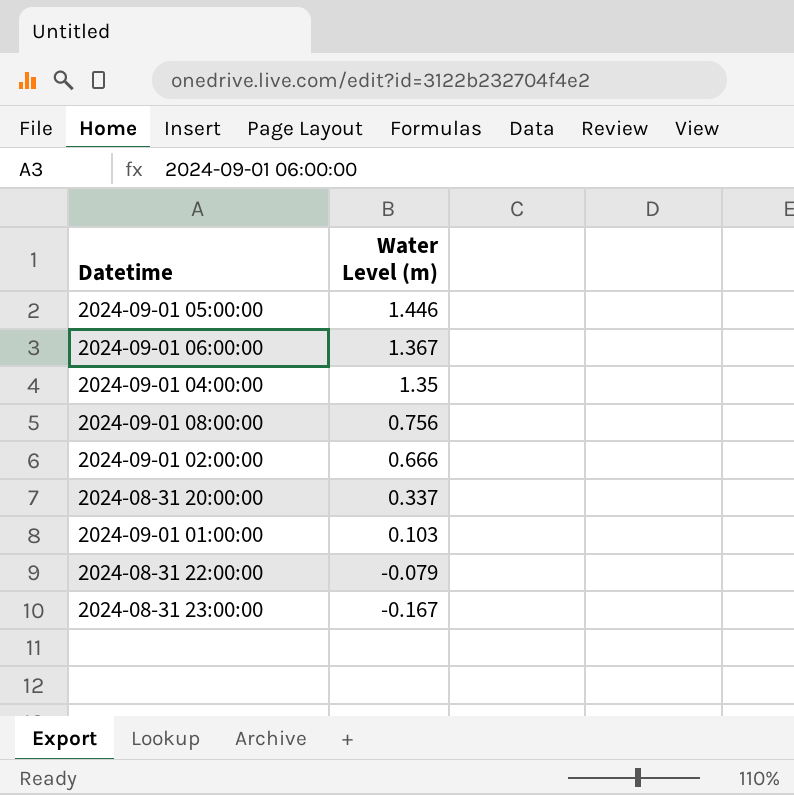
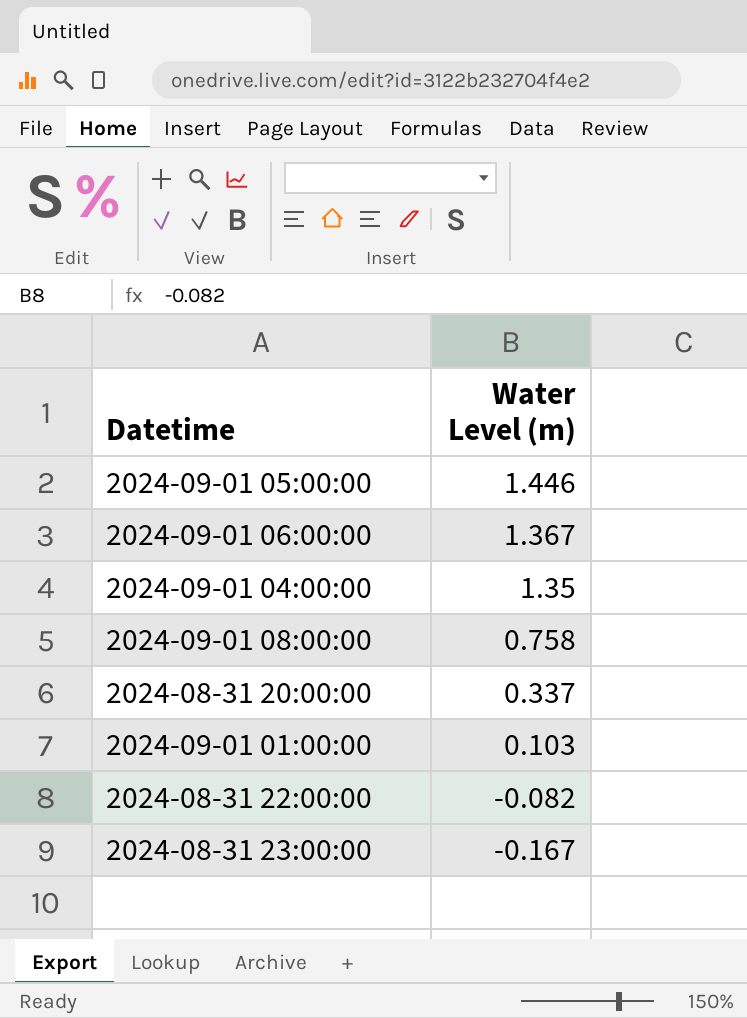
row 2024-09-01 02:00:00: 0.666 -> none
2024-09-01 08:00:00 | Water Level (m): 0.756 -> 0.758
2024-08-31 22:00:00 | Water Level (m): -0.079 -> -0.082

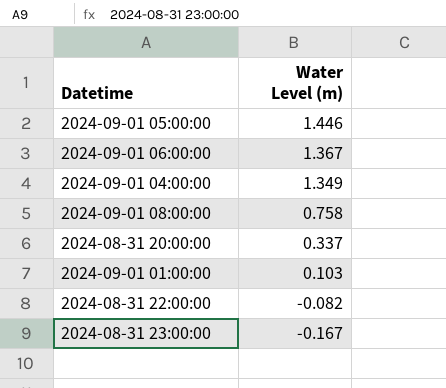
2024-09-01 04:00:00 | Water Level (m): 1.35 -> 1.349

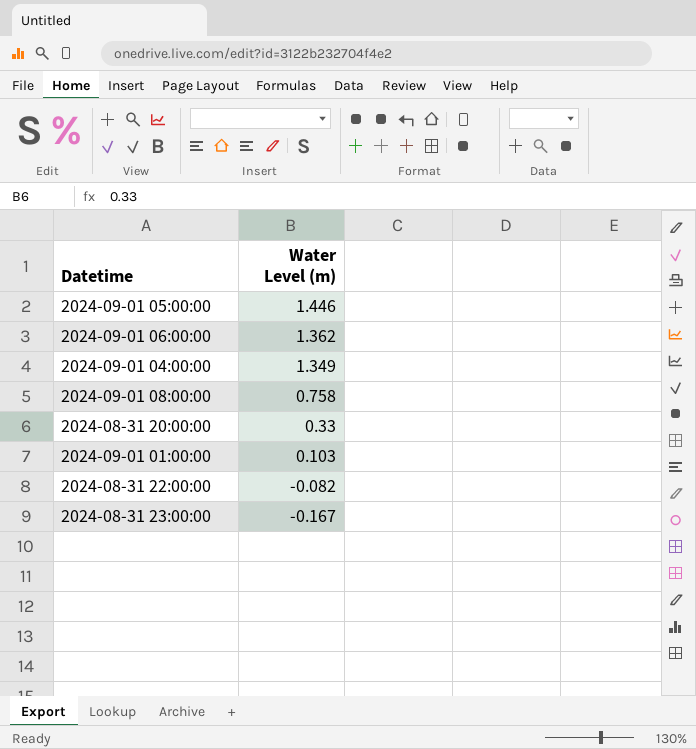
2024-09-01 06:00:00 | Water Level (m): 1.367 -> 1.362
2024-08-31 20:00:00 | Water Level (m): 0.337 -> 0.33

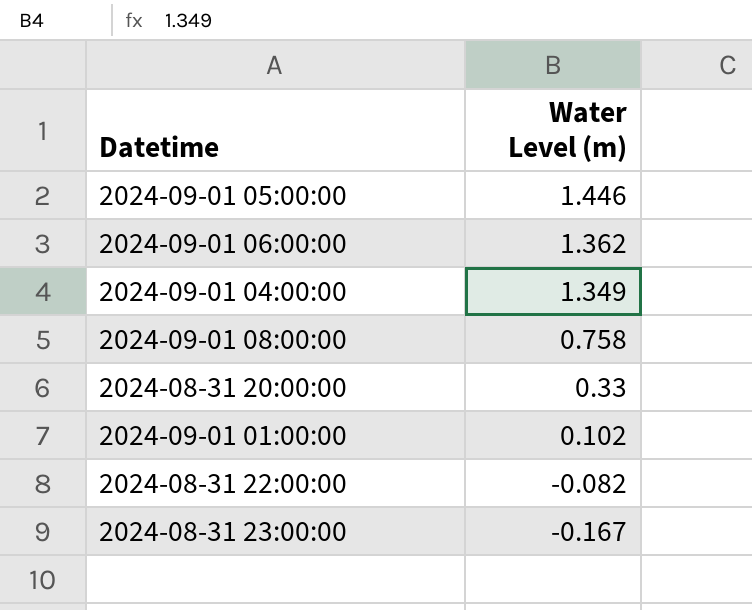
2024-09-01 01:00:00 | Water Level (m): 0.103 -> 0.102

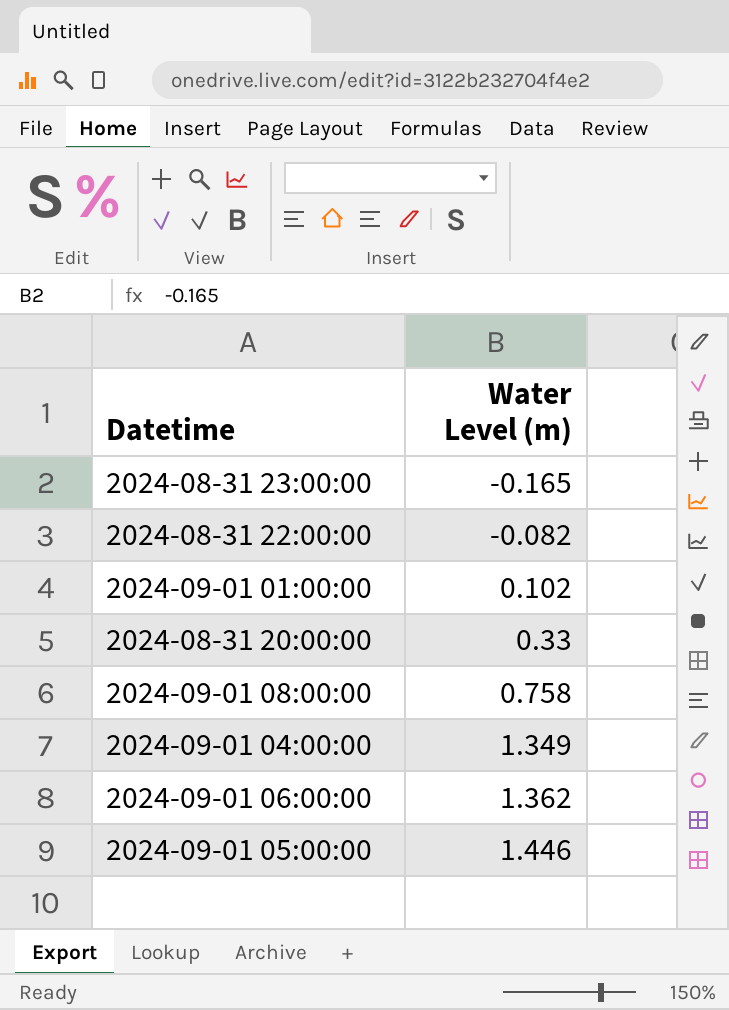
row order: Water Level (m) descending -> Water Level (m) ascending
2024-08-31 23:00:00 | Water Level (m): -0.167 -> -0.165

